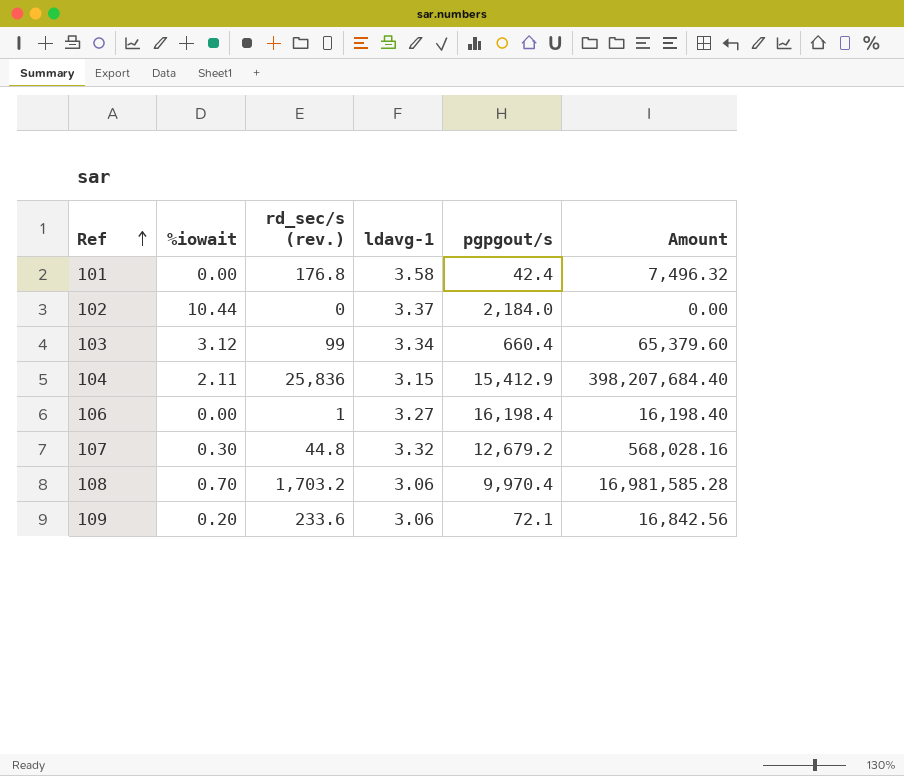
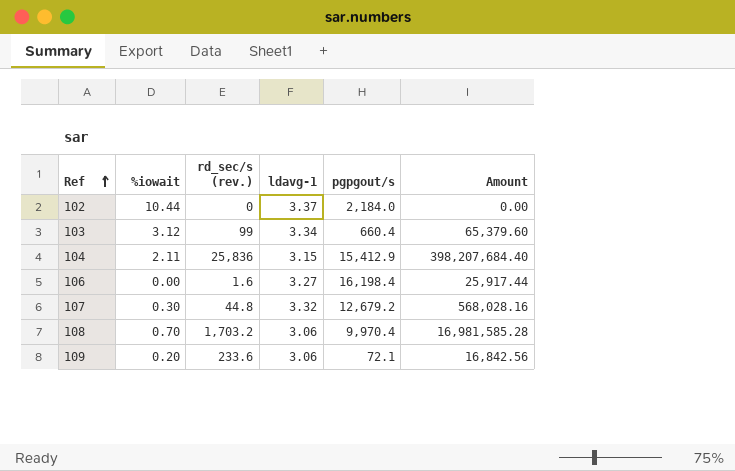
row 101: 0.00 | 176.8 | 3.58 | 42.4 | 7,496.32 -> none
106 | rd_sec/s (rev.): 1 -> 1.6
106 | Amount: 16,198.40 -> 25,917.44

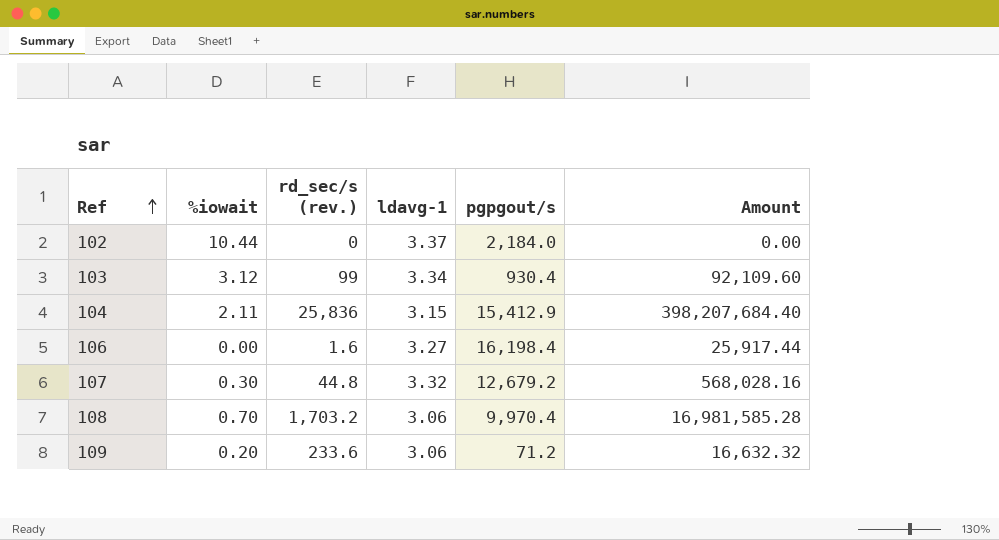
103 | pgpgout/s: 660.4 -> 930.4
103 | Amount: 65,379.60 -> 92,109.60
109 | pgpgout/s: 72.1 -> 71.2
109 | Amount: 16,842.56 -> 16,632.32

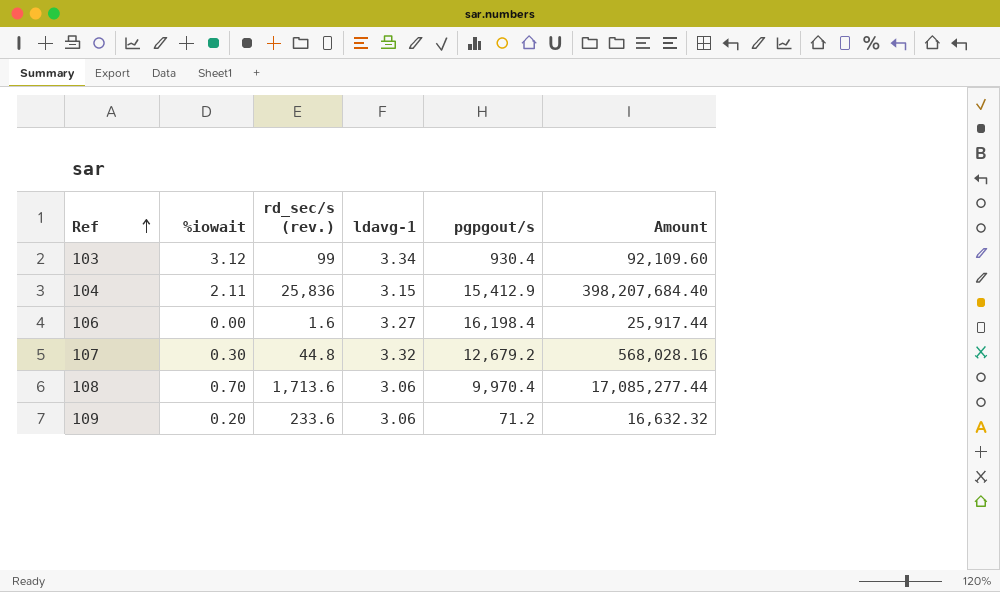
row 102: 10.44 | 0 | 3.37 | 2,184.0 | 0.00 -> none
108 | rd_sec/s (rev.): 1,703.2 -> 1,713.6
108 | Amount: 16,981,585.28 -> 17,085,277.44

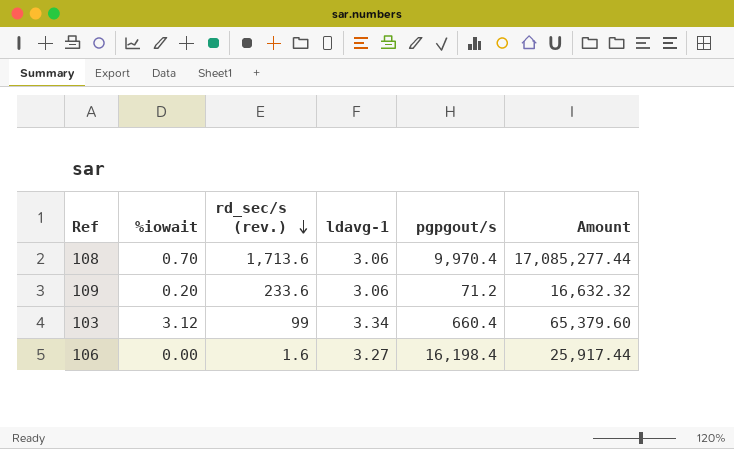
row order: Ref ascending -> rd_sec/s (rev.) descending
row 104: 2.11 | 25,836 | 3.15 | 15,412.9 | 398,207,684.40 -> none
row 107: 0.30 | 44.8 | 3.32 | 12,679.2 | 568,028.16 -> none
103 | pgpgout/s: 930.4 -> 660.4
103 | Amount: 92,109.60 -> 65,379.60

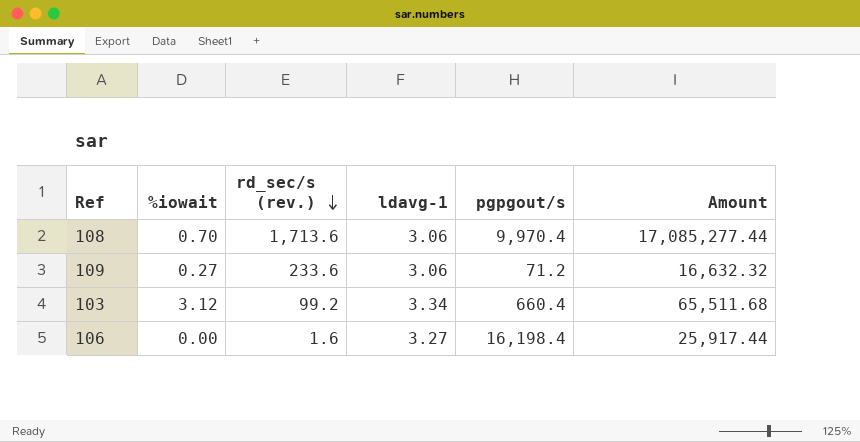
109 | %iowait: 0.20 -> 0.27
103 | rd_sec/s (rev.): 99 -> 99.2
103 | Amount: 65,379.60 -> 65,511.68

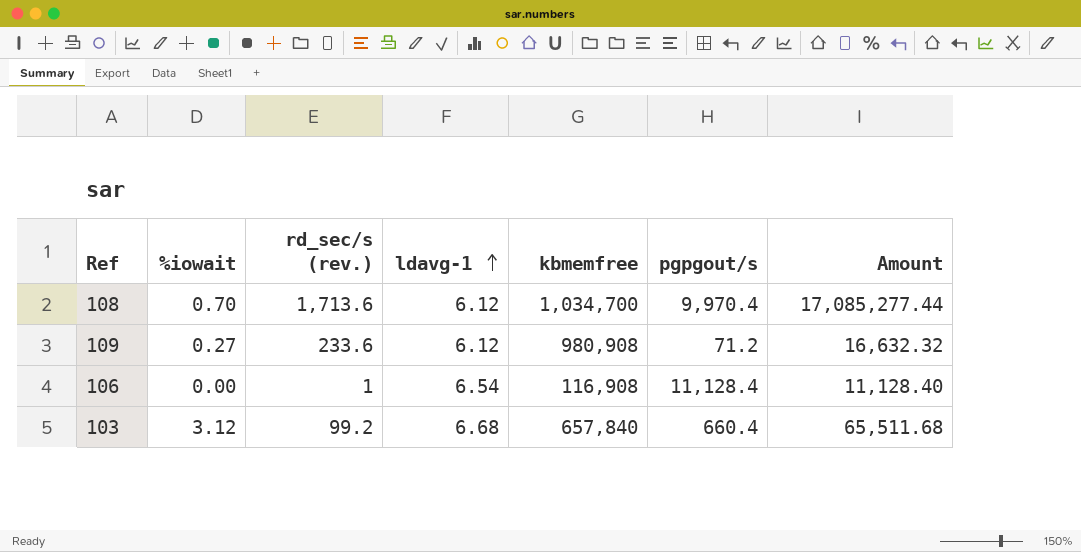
row order: rd_sec/s (rev.) descending -> ldavg-1 ascending
column kbmemfree | position: none -> 5
108 | ldavg-1: 3.06 -> 6.12
109 | ldavg-1: 3.06 -> 6.12
106 | rd_sec/s (rev.): 1.6 -> 1
106 | ldavg-1: 3.27 -> 6.54
106 | pgpgout/s: 16,198.4 -> 11,128.4
106 | Amount: 25,917.44 -> 11,128.40
103 | ldavg-1: 3.34 -> 6.68

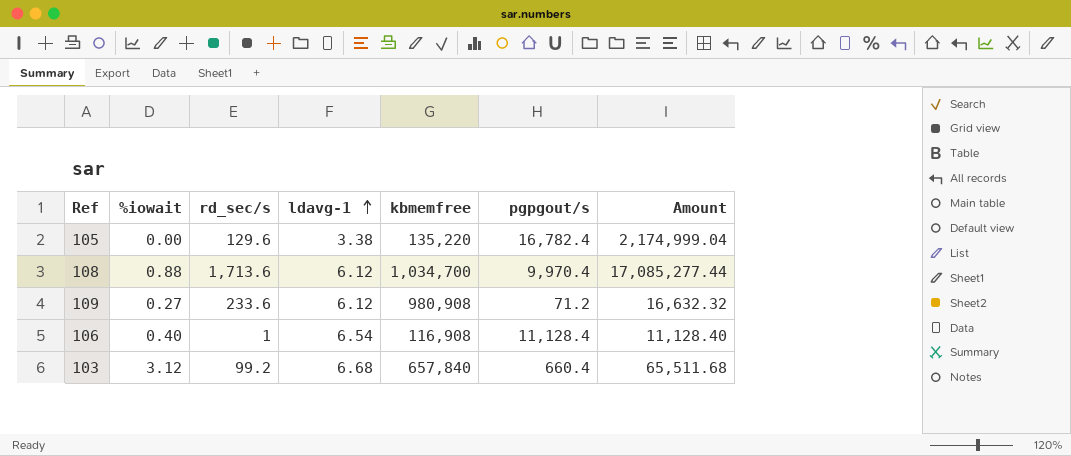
column name: rd_sec/s (rev.) -> rd_sec/s
row 105: none -> 0.00 | 129.6 | 3.38 | 135,220 | 16,782.4 | 2,174,999.04
108 | %iowait: 0.70 -> 0.88
106 | %iowait: 0.00 -> 0.40

